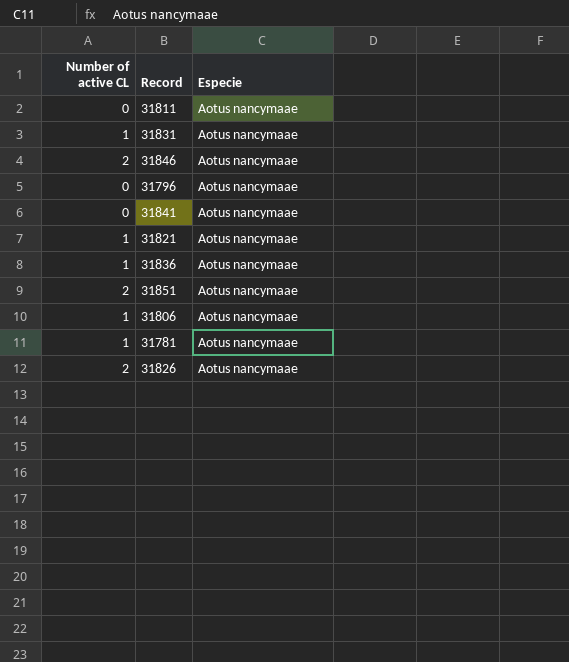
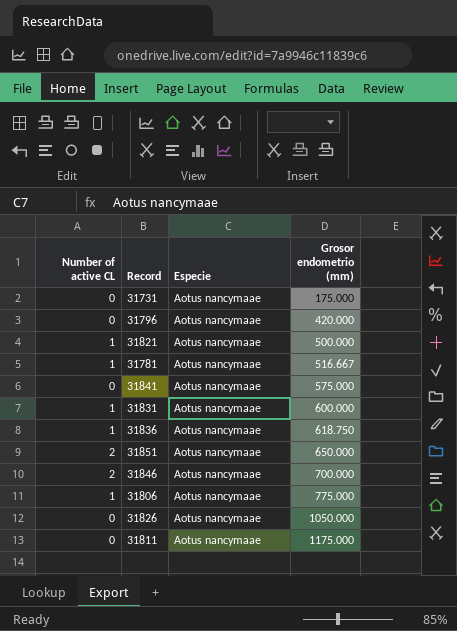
row order: none -> Grosor endometrio (mm) ascending
column Grosor endometrio (mm) | position: none -> 4
row 31731: none -> 0 | Aotus nancymaae | 175.000
31826 | Number of active CL: 2 -> 0

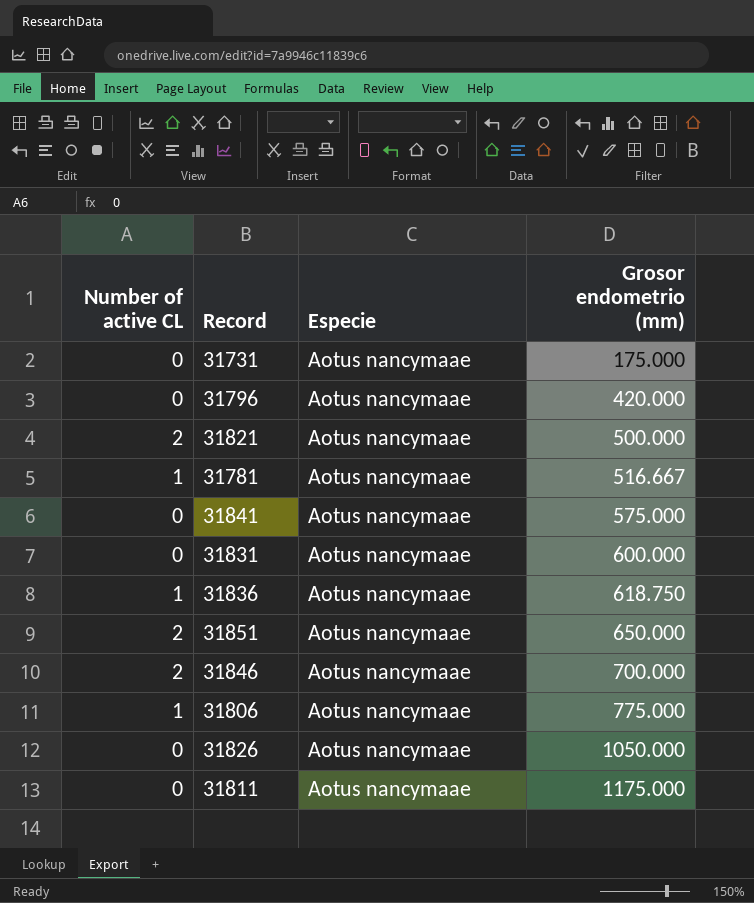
31821 | Number of active CL: 1 -> 2
31831 | Number of active CL: 1 -> 0

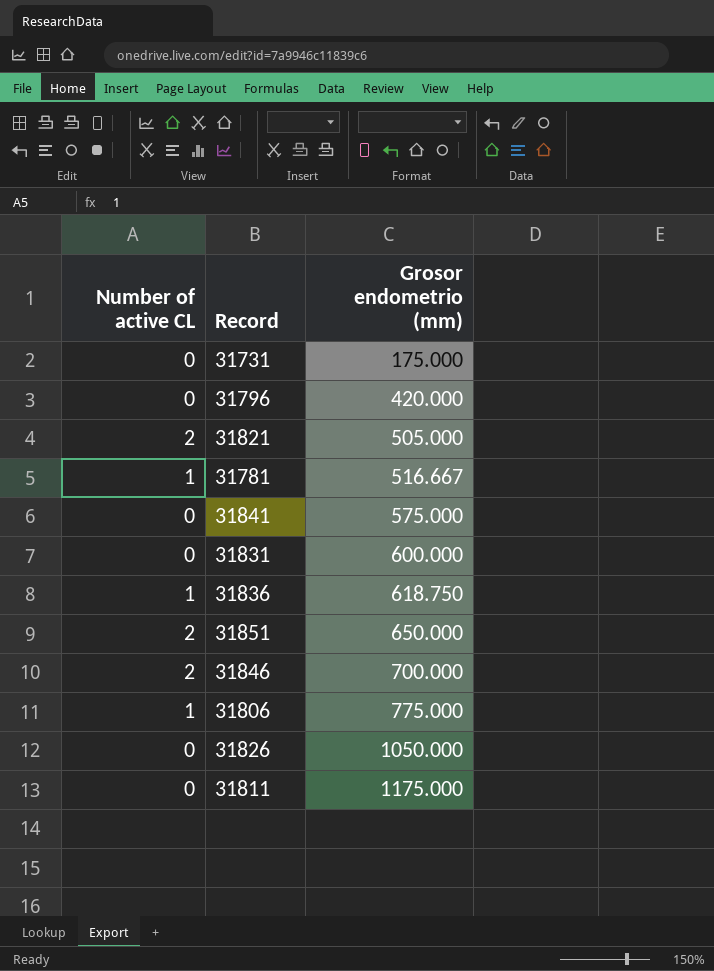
column Especie | position: 3 -> none
31821 | Grosor endometrio (mm): 500.000 -> 505.000

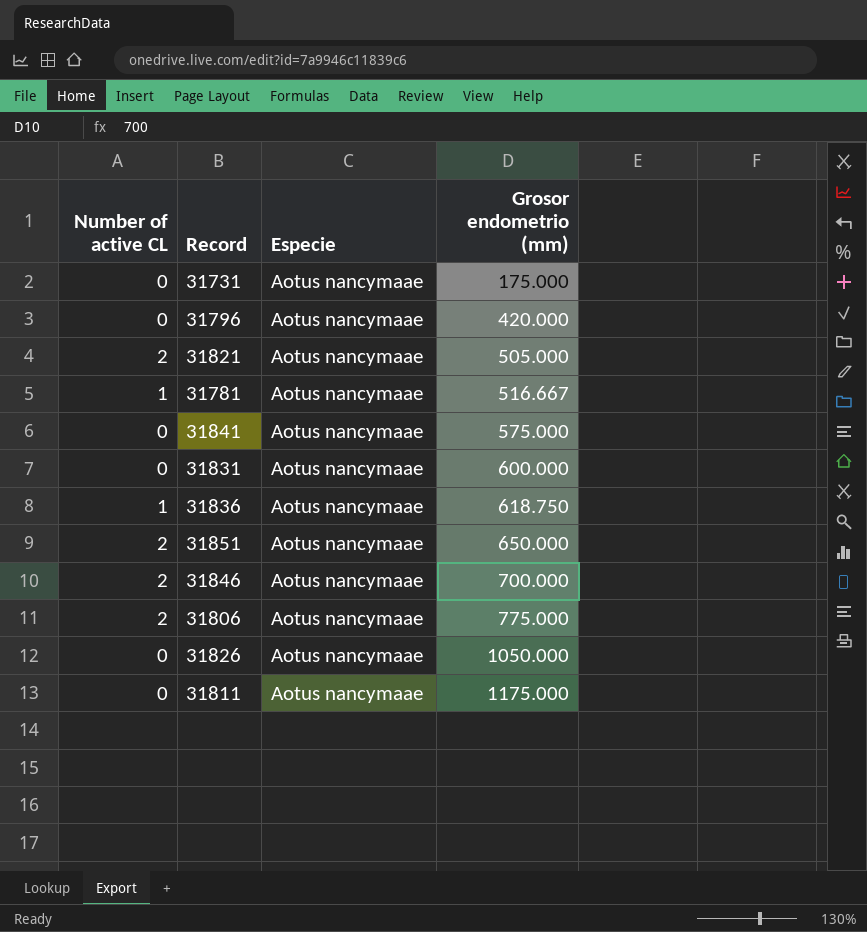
column Especie | position: none -> 3
31806 | Number of active CL: 1 -> 2

